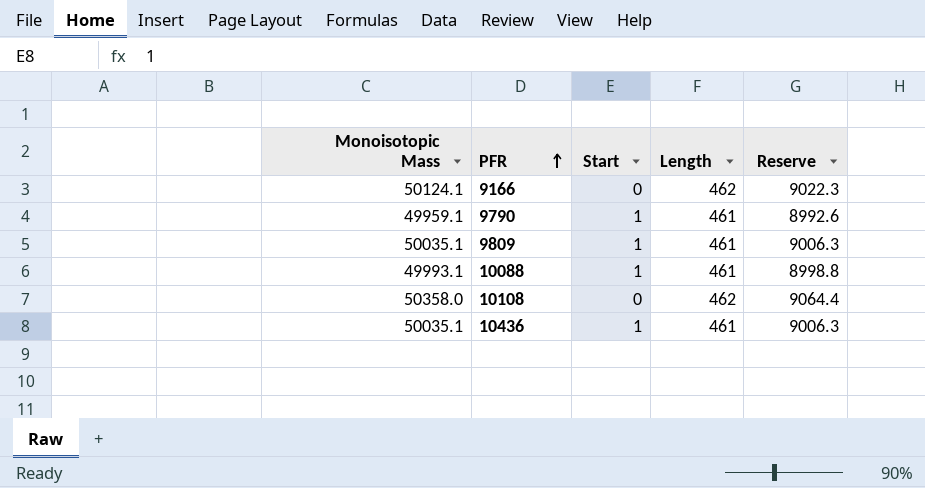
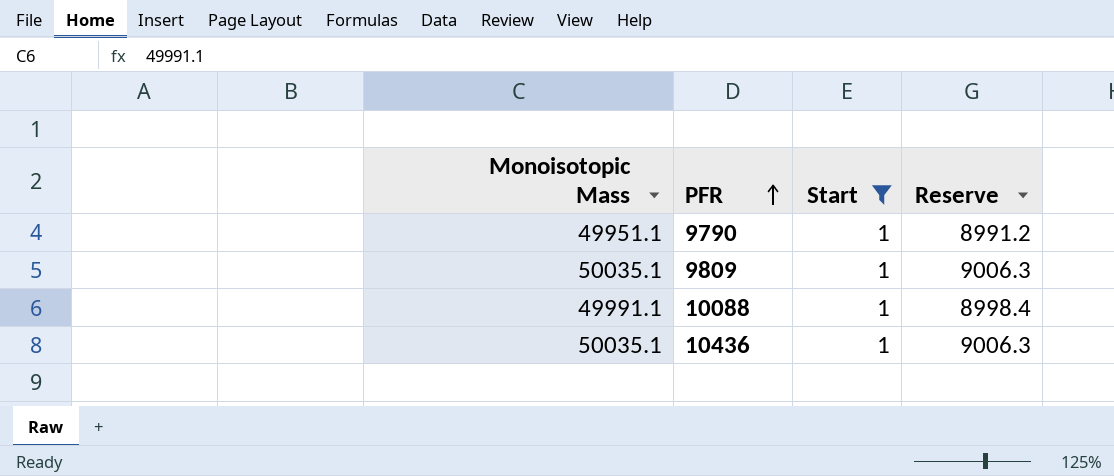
filter: none -> Start = 1
column Length | position: 4 -> none
9790 | Monoisotopic Mass: 49959.1 -> 49951.1
9790 | Reserve: 8992.6 -> 8991.2
10088 | Monoisotopic Mass: 49993.1 -> 49991.1
10088 | Reserve: 8998.8 -> 8998.4

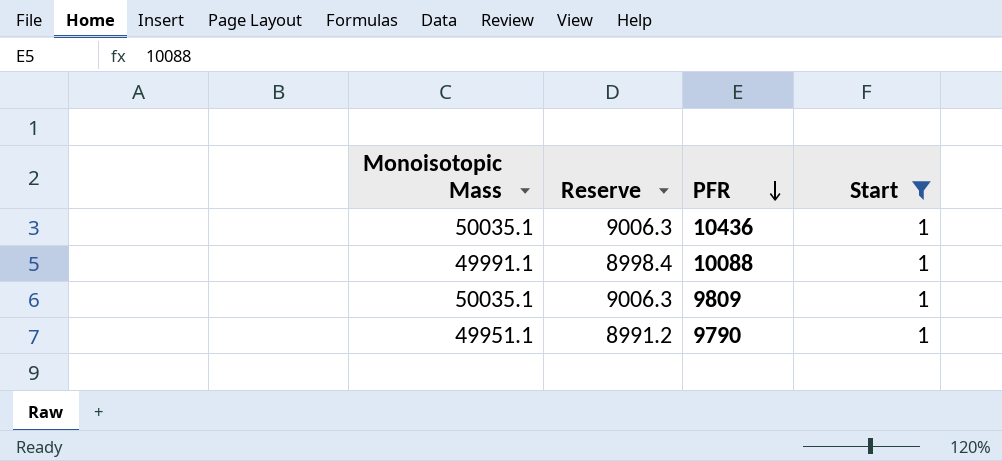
row order: PFR ascending -> PFR descending
column Reserve | position: 4 -> 2

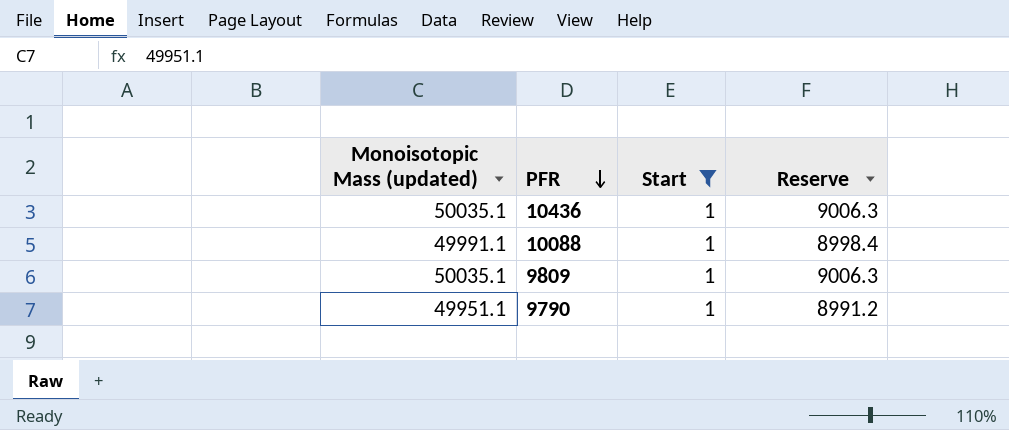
column name: Monoisotopic Mass -> Monoisotopic Mass (updated)
column Reserve | position: 2 -> 4

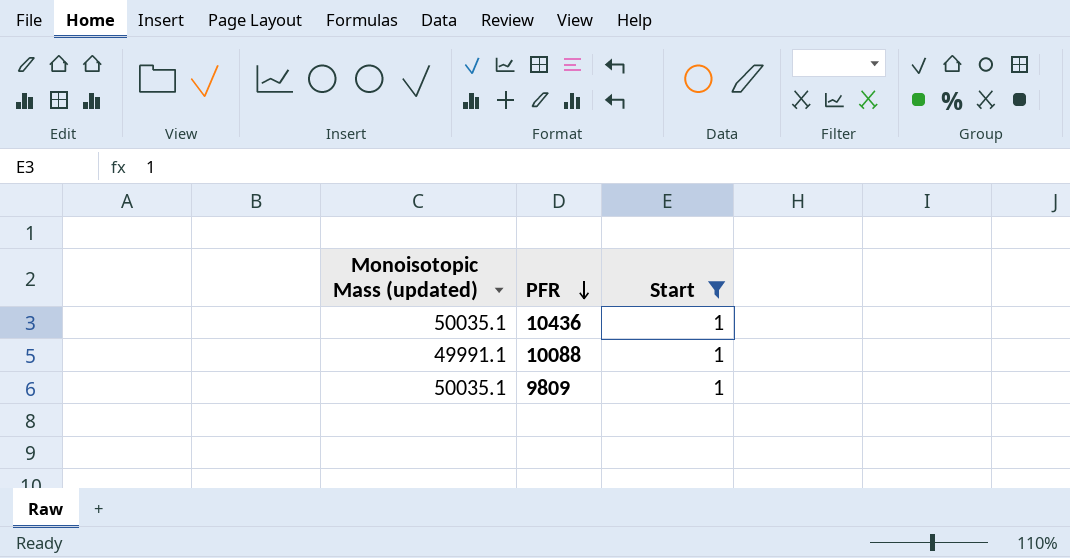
column Reserve | formula: [Monoisotopic Mass (updated)] * 0.18 -> none
row 9790: 49951.1 | 1 | 8991.2 -> none

